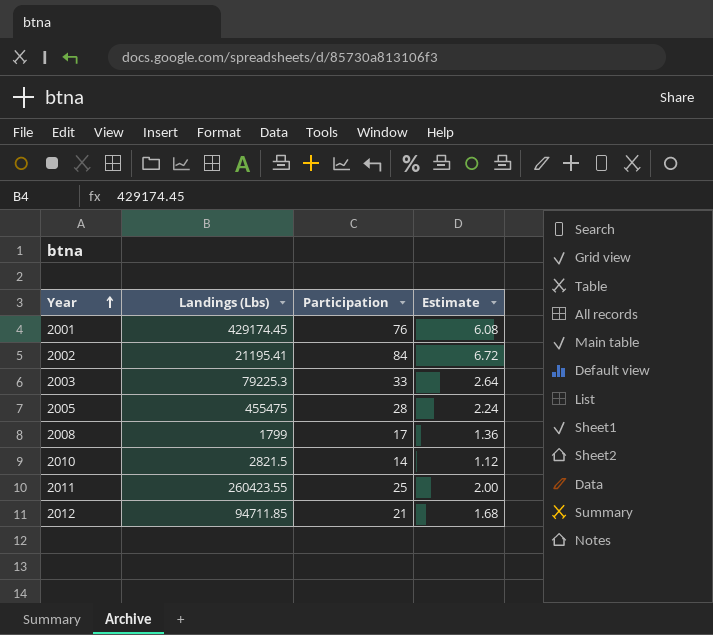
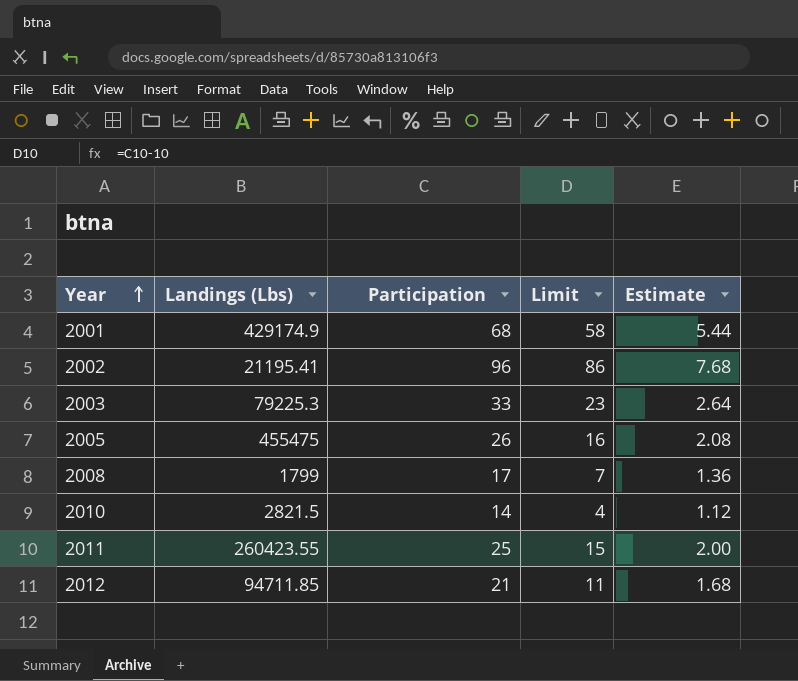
column Limit | formula: none -> [Participation] - 10
2001 | Landings (Lbs): 429174.45 -> 429174.9
2001 | Participation: 76 -> 68
2001 | Estimate: 6.08 -> 5.44
2002 | Participation: 84 -> 96
2002 | Estimate: 6.72 -> 7.68
2005 | Participation: 28 -> 26
2005 | Estimate: 2.24 -> 2.08

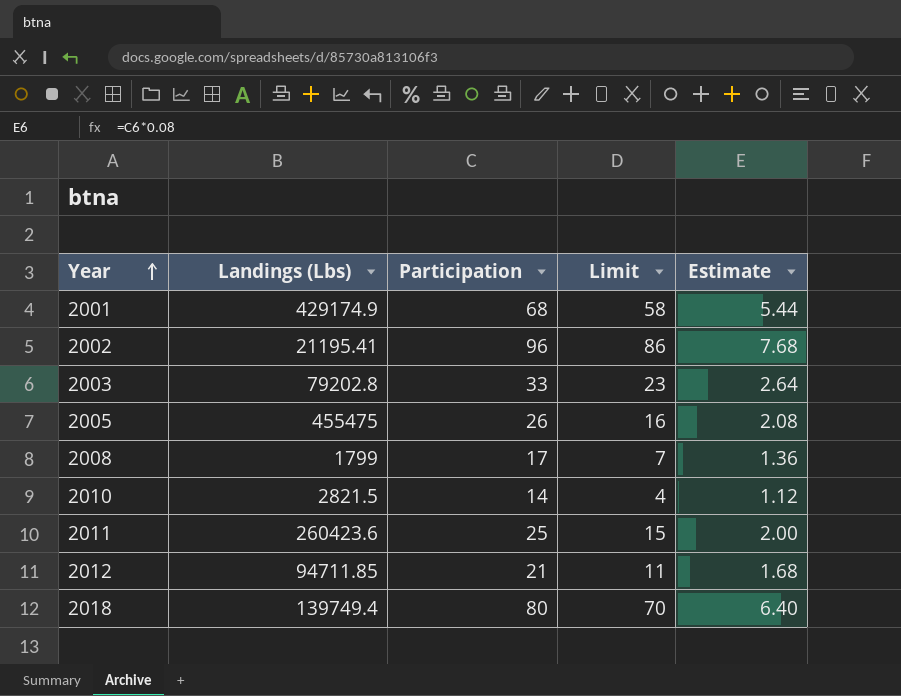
2003 | Landings (Lbs): 79225.3 -> 79202.8
2011 | Landings (Lbs): 260423.55 -> 260423.6
row 2018: none -> 139749.4 | 80 | 70 | 6.40

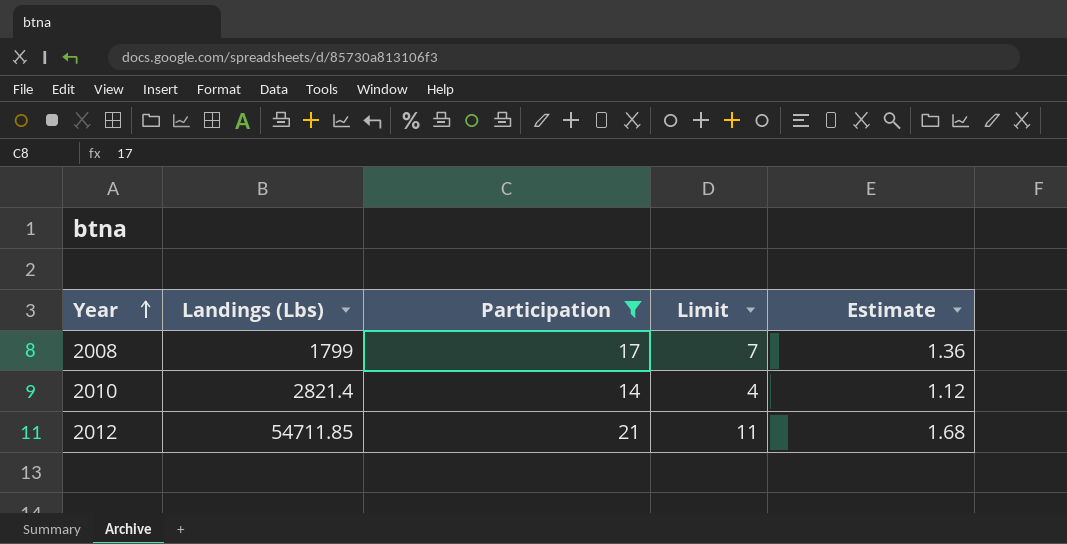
filter: none -> Participation <= 21
2010 | Landings (Lbs): 2821.5 -> 2821.4
2012 | Landings (Lbs): 94711.85 -> 54711.85

